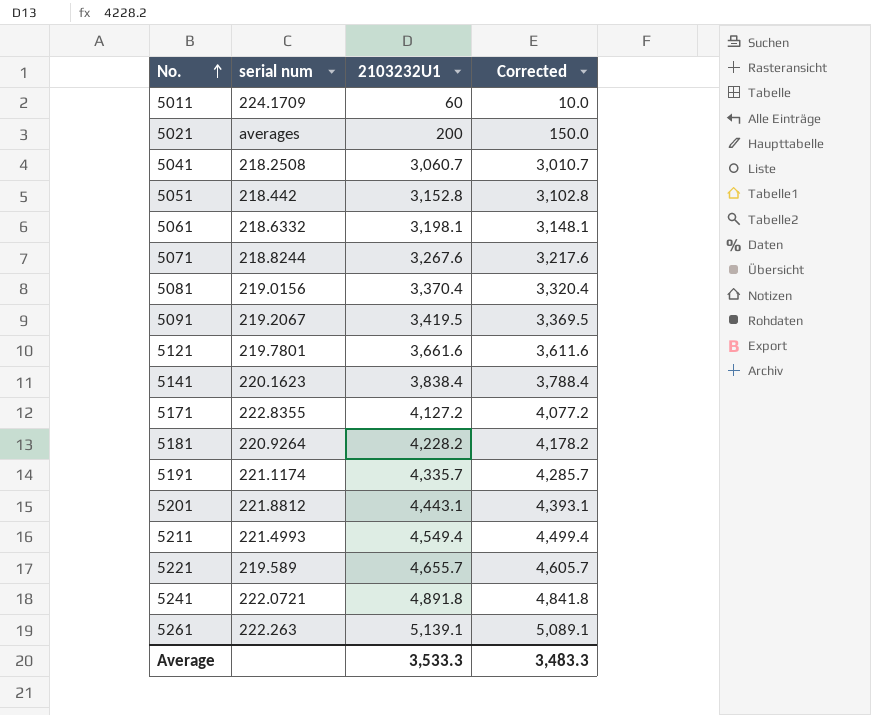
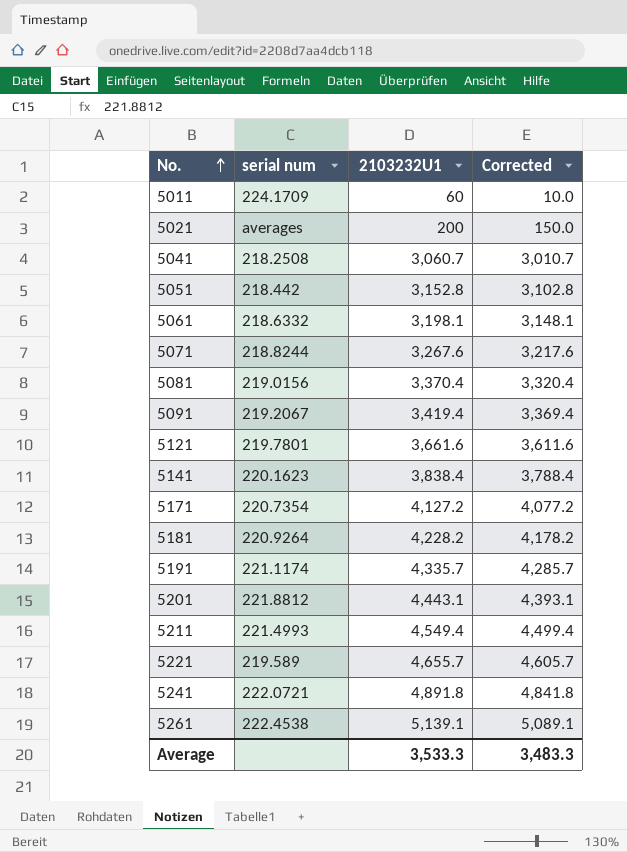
5091 | 2103232U1: 3,419.5 -> 3,419.4
5091 | Corrected: 3,369.5 -> 3,369.4
5171 | serial num: 222.8355 -> 220.7354
5261 | serial num: 222.263 -> 222.4538

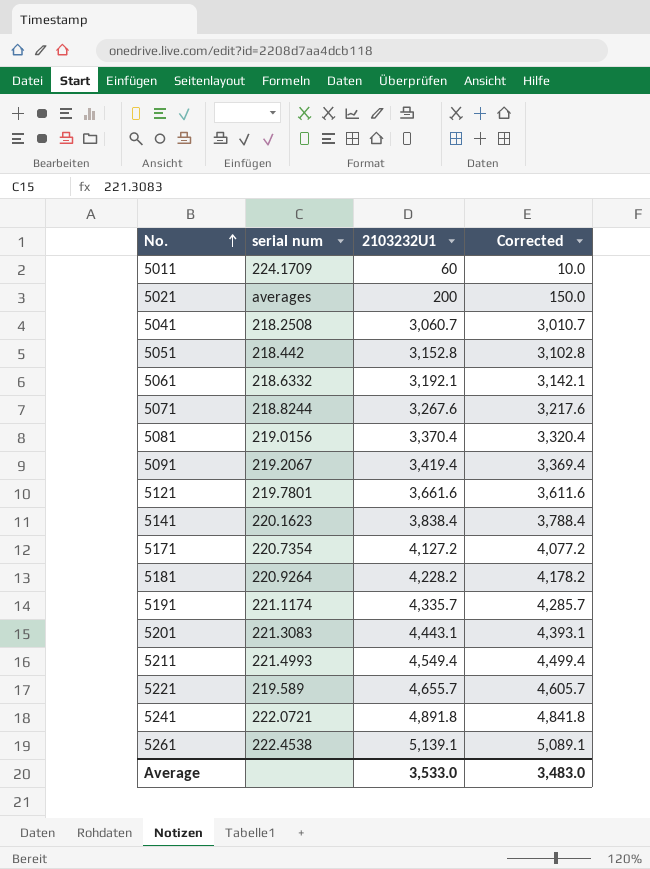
5061 | 2103232U1: 3,198.1 -> 3,192.1
5061 | Corrected: 3,148.1 -> 3,142.1
5201 | serial num: 221.8812 -> 221.3083
Average | 2103232U1: 3,533.3 -> 3,533.0
Average | Corrected: 3,483.3 -> 3,483.0

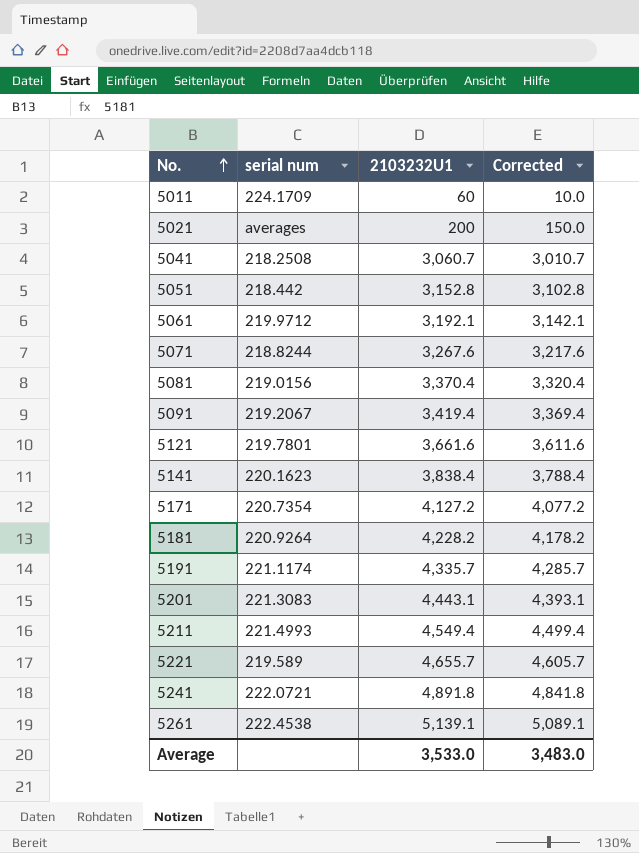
5061 | serial num: 218.6332 -> 219.9712

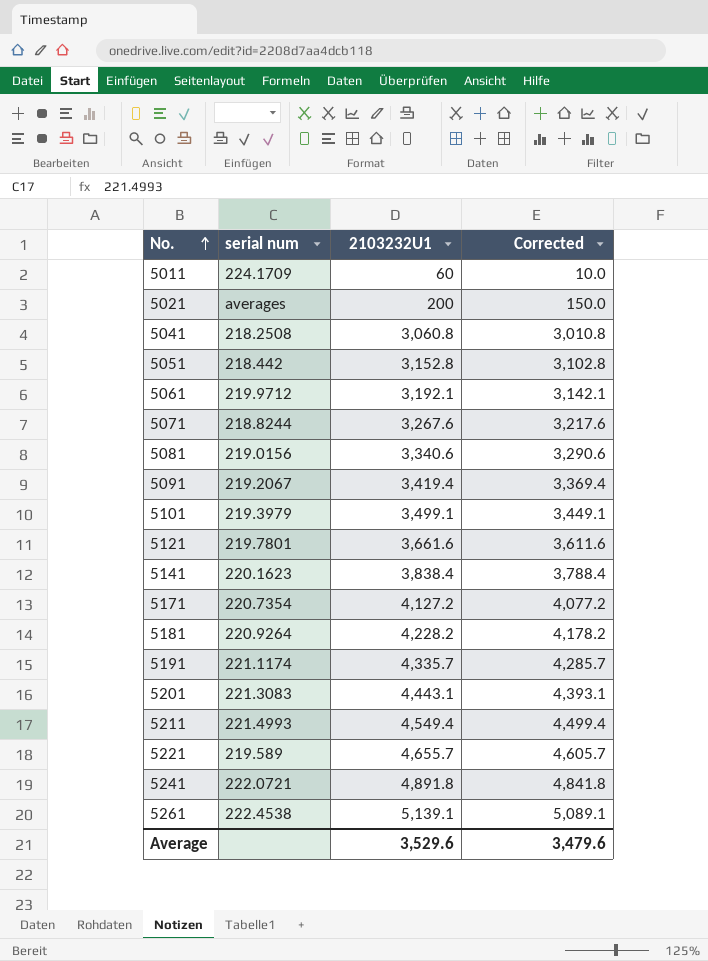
5041 | 2103232U1: 3,060.7 -> 3,060.8
5041 | Corrected: 3,010.7 -> 3,010.8
5081 | 2103232U1: 3,370.4 -> 3,340.6
5081 | Corrected: 3,320.4 -> 3,290.6
row 5101: none -> 219.3979 | 3,499.1 | 3,449.1
Average | 2103232U1: 3,533.0 -> 3,529.6
Average | Corrected: 3,483.0 -> 3,479.6

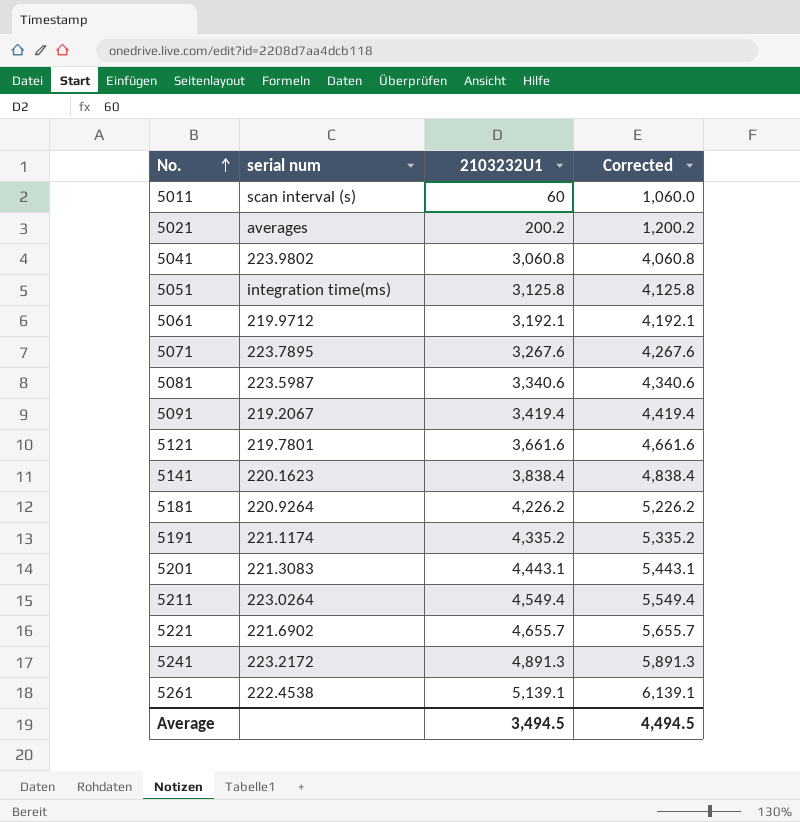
column Corrected | formula: [2103232U1] - 50 -> [2103232U1] + 1000
row 5101: 219.3979 | 3,499.1 | 3,449.1 -> none
row 5171: 220.7354 | 4,127.2 | 4,077.2 -> none
5011 | serial num: 224.1709 -> scan interval (s)
5021 | 2103232U1: 200 -> 200.2
5041 | serial num: 218.2508 -> 223.9802
5051 | serial num: 218.442 -> integration time(ms)
5051 | 2103232U1: 3,152.8 -> 3,125.8
5071 | serial num: 218.8244 -> 223.7895
5081 | serial num: 219.0156 -> 223.5987
5181 | 2103232U1: 4,228.2 -> 4,226.2
5191 | 2103232U1: 4,335.7 -> 4,335.2
5211 | serial num: 221.4993 -> 223.0264
5221 | serial num: 219.589 -> 221.6902
5241 | serial num: 222.0721 -> 223.2172
5241 | 2103232U1: 4,891.8 -> 4,891.3
Average | 2103232U1: 3,529.6 -> 3,494.5
Average | Corrected: 3,479.6 -> 4,494.5

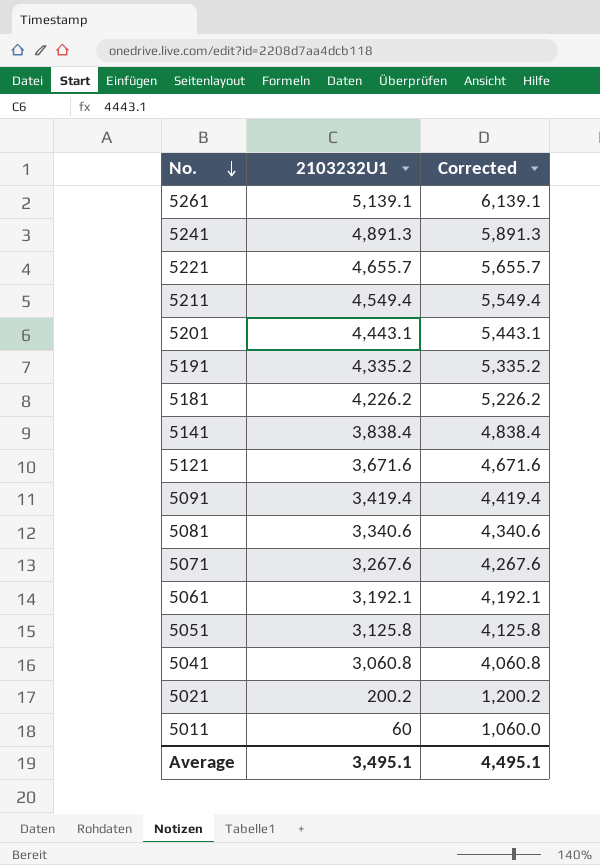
row order: No. ascending -> No. descending
column serial num | position: 2 -> none
5121 | 2103232U1: 3,661.6 -> 3,671.6
5121 | Corrected: 4,661.6 -> 4,671.6
Average | 2103232U1: 3,494.5 -> 3,495.1
Average | Corrected: 4,494.5 -> 4,495.1

